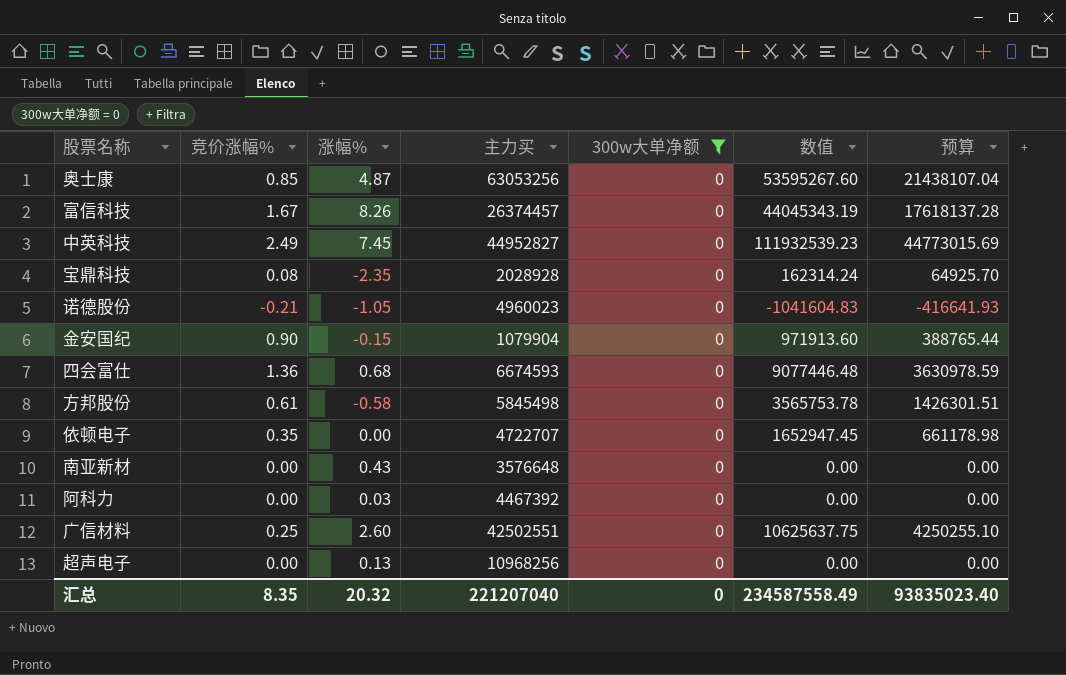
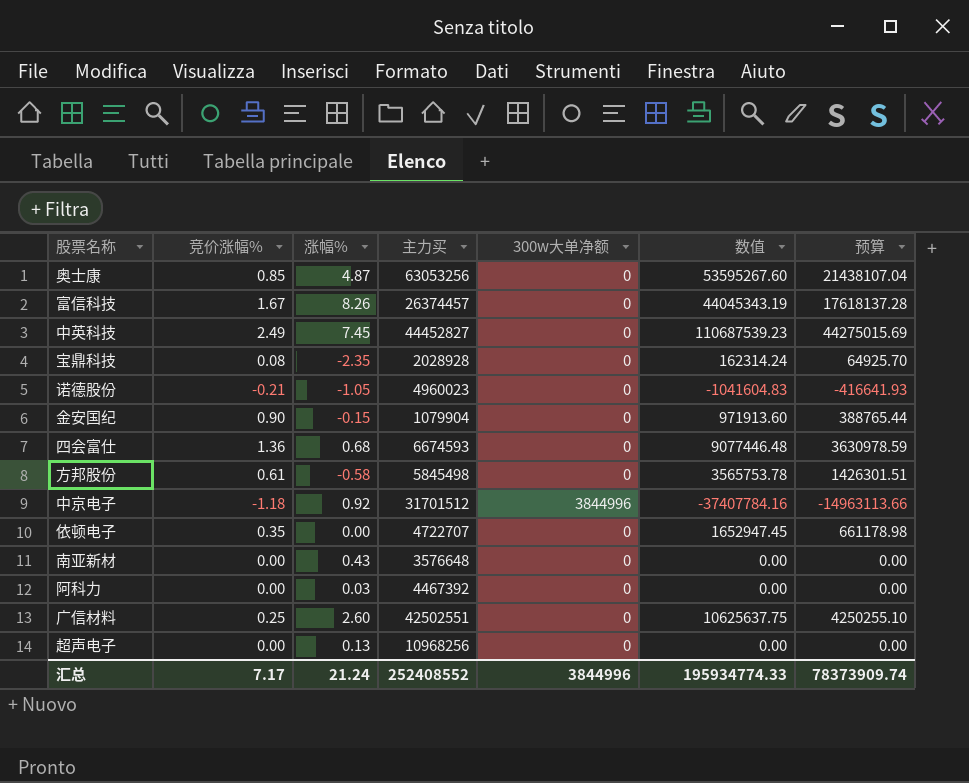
filter: 300w大单净额 = 0 -> none
中英科技 | 主力买: 44952827 -> 44452827
中英科技 | 数值: 111932539.23 -> 110687539.23
中英科技 | 预算: 44773015.69 -> 44275015.69
汇总 | 竞价涨幅%: 8.35 -> 7.17
汇总 | 涨幅%: 20.32 -> 21.24
汇总 | 主力买: 221207040 -> 252408552
汇总 | 300w大单净额: 0 -> 3844996
汇总 | 数值: 234587558.49 -> 195934774.33
汇总 | 预算: 93835023.40 -> 78373909.74

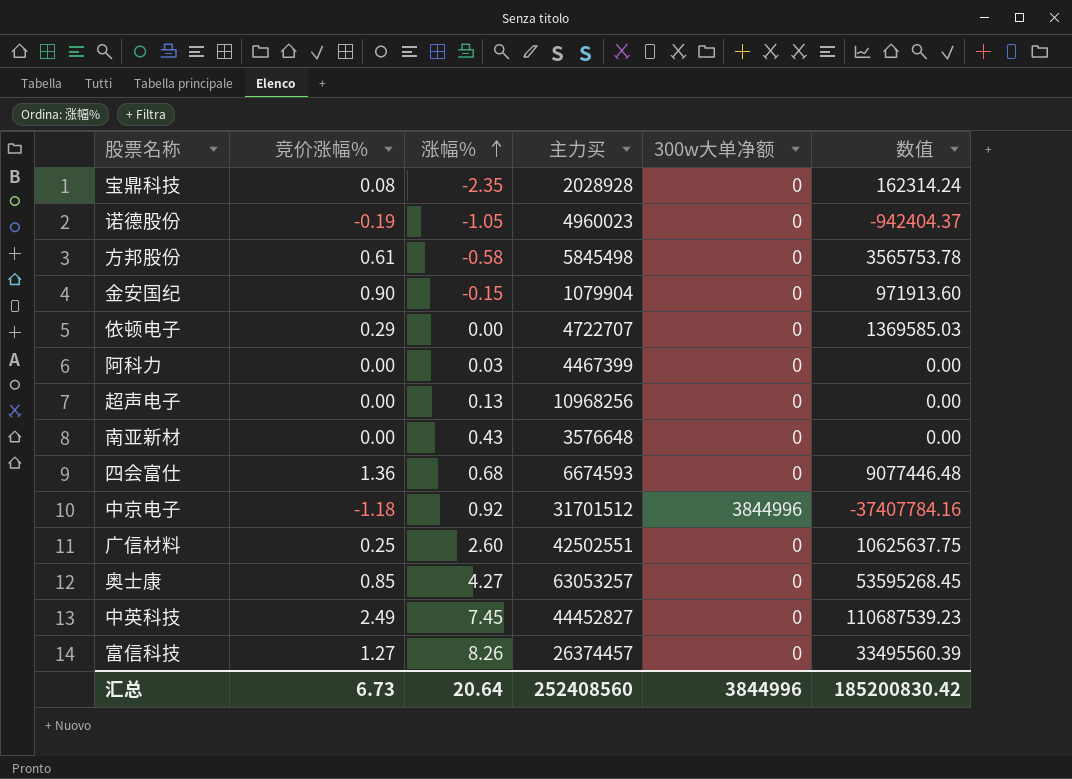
row order: none -> 涨幅% ascending
column 预算 | formula: [数值] * 0.4 -> none
诺德股份 | 竞价涨幅%: -0.21 -> -0.19
诺德股份 | 数值: -1041604.83 -> -942404.37
依顿电子 | 竞价涨幅%: 0.35 -> 0.29
依顿电子 | 数值: 1652947.45 -> 1369585.03
阿科力 | 主力买: 4467392 -> 4467399
奥士康 | 涨幅%: 4.87 -> 4.27
奥士康 | 主力买: 63053256 -> 63053257
奥士康 | 数值: 53595267.60 -> 53595268.45
富信科技 | 竞价涨幅%: 1.67 -> 1.27
富信科技 | 数值: 44045343.19 -> 33495560.39
汇总 | 竞价涨幅%: 7.17 -> 6.73
汇总 | 涨幅%: 21.24 -> 20.64
汇总 | 主力买: 252408552 -> 252408560
汇总 | 数值: 195934774.33 -> 185200830.42

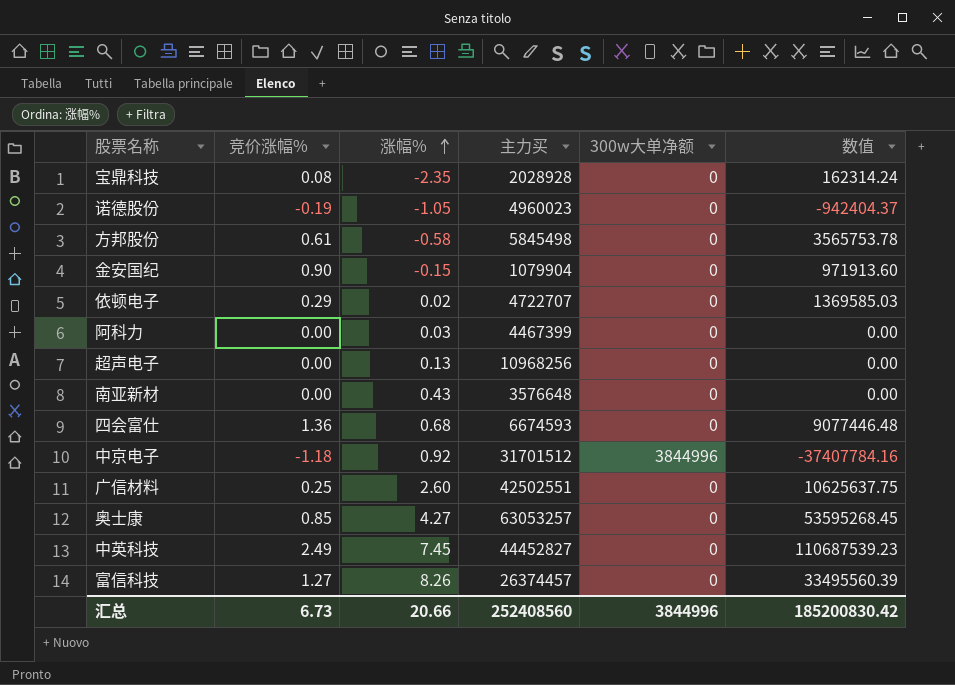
依顿电子 | 涨幅%: 0.00 -> 0.02
汇总 | 涨幅%: 20.64 -> 20.66

